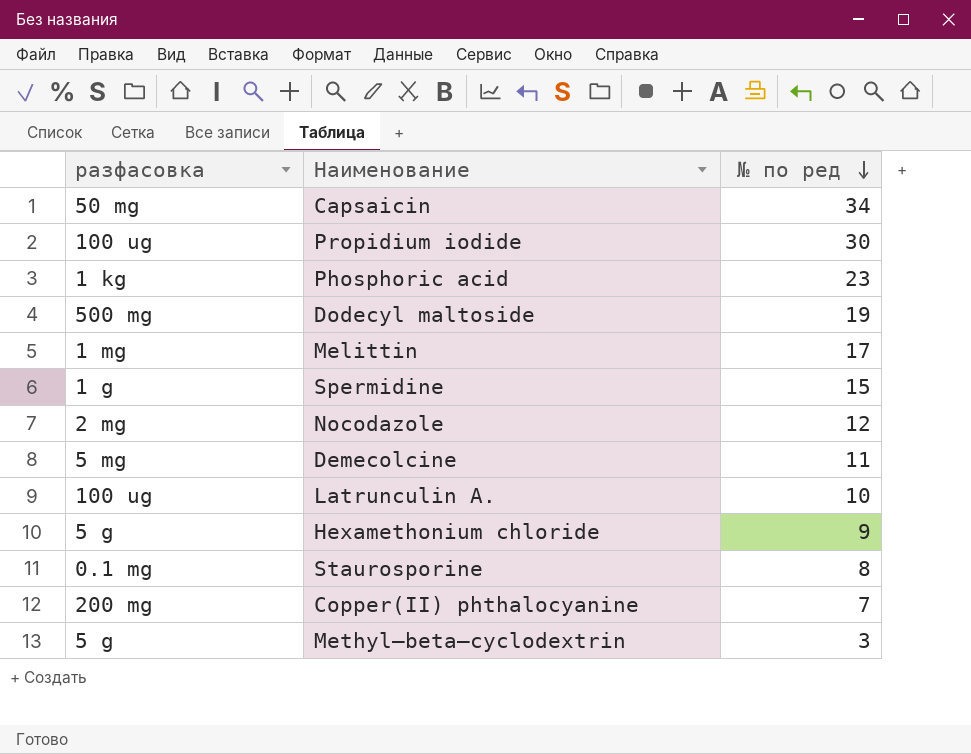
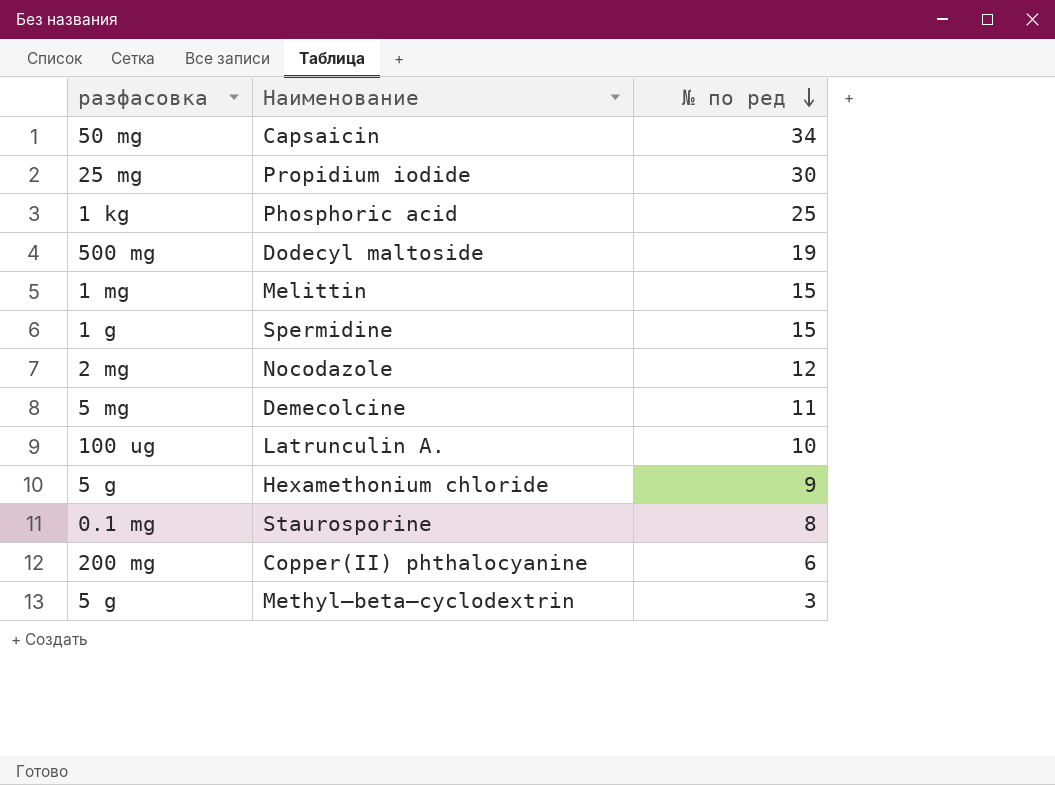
Propidium iodide | разфасовка: 100 ug -> 25 mg
Phosphoric acid | № по ред: 23 -> 25
Melittin | № по ред: 17 -> 15
Copper(II) phthalocyanine | № по ред: 7 -> 6

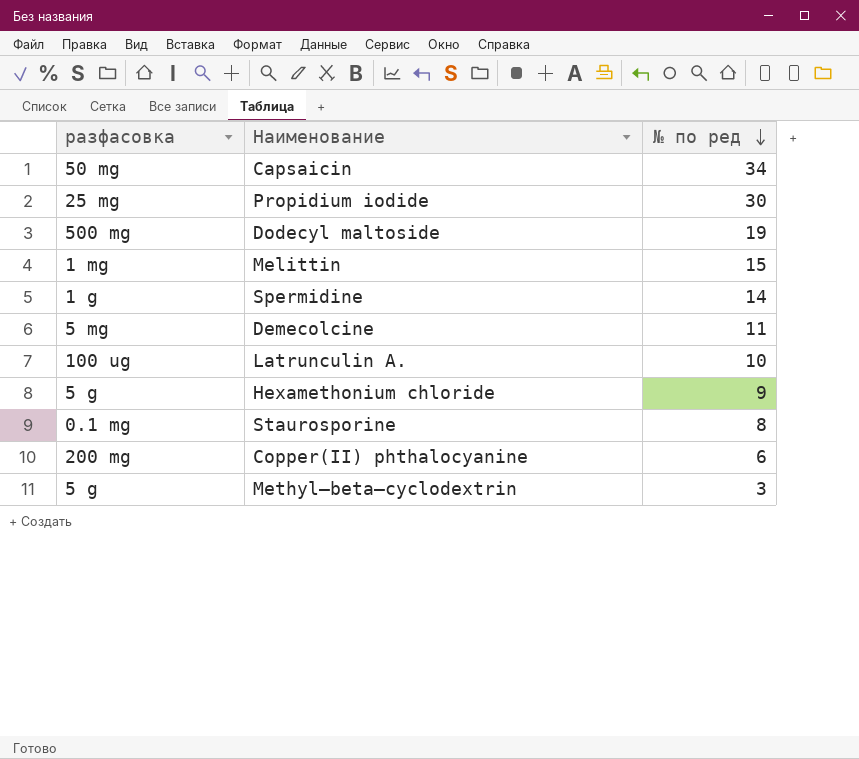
row Phosphoric acid: 1 kg | 25 -> none
row Nocodazole: 2 mg | 12 -> none
Spermidine | № по ред: 15 -> 14

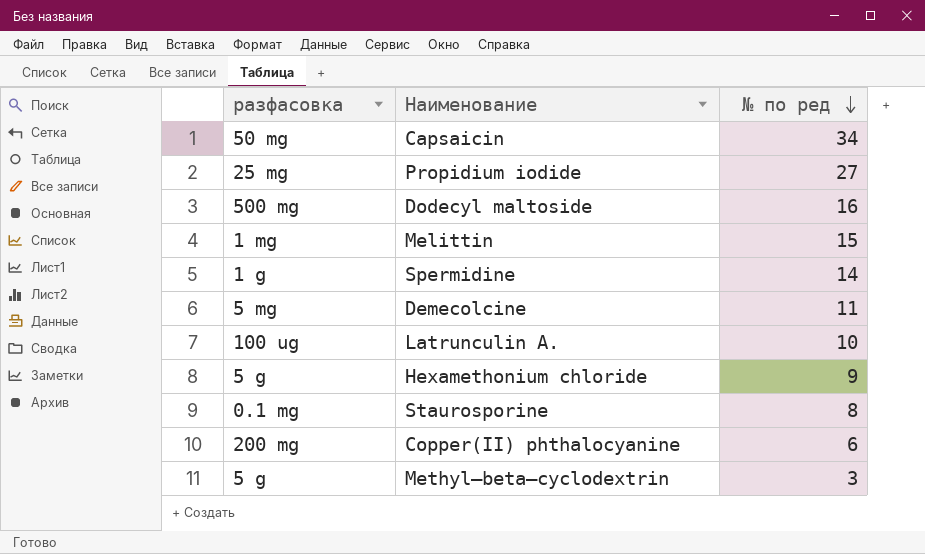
Propidium iodide | № по ред: 30 -> 27
Dodecyl maltoside | № по ред: 19 -> 16

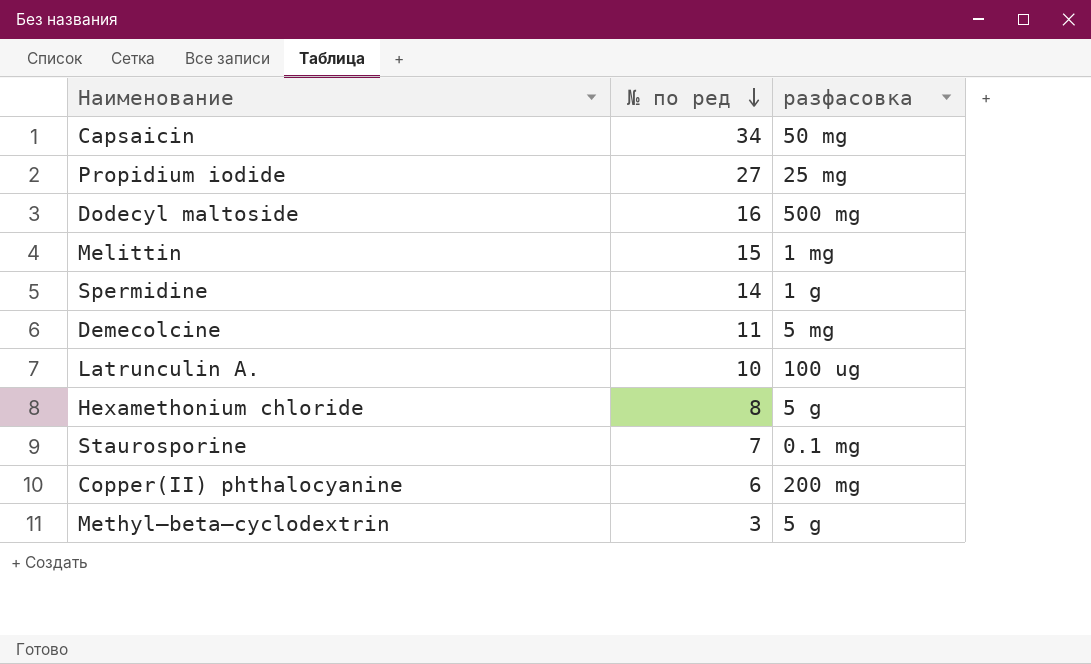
column разфасовка | position: 1 -> 3
Hexamethonium chloride | № по ред: 9 -> 8
Staurosporine | № по ред: 8 -> 7

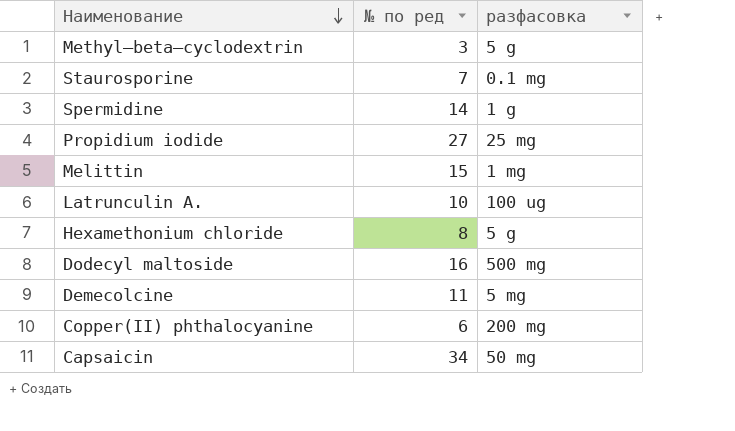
row order: № по ред descending -> Наименование descending

